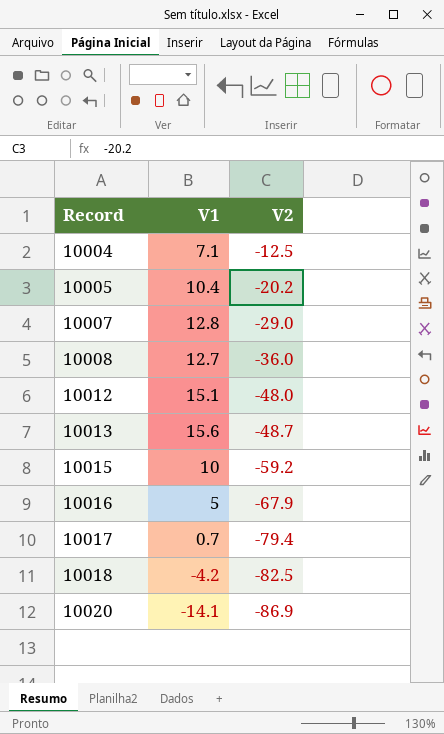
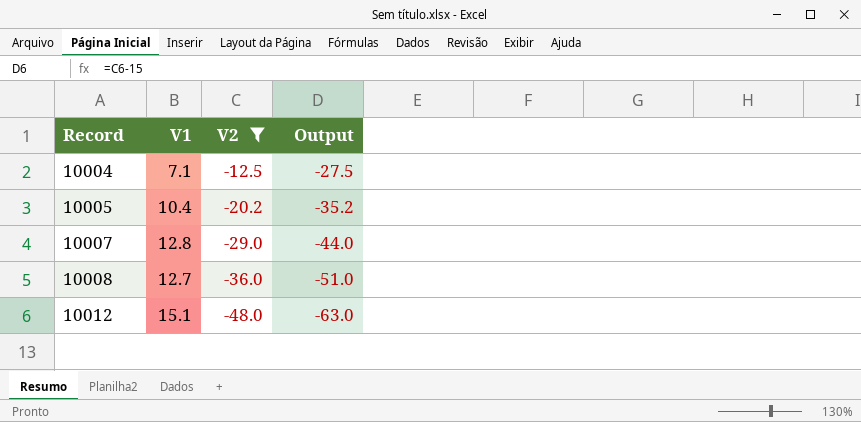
filter: none -> V2 >= -48.0
column Output | formula: none -> [V2] - 15

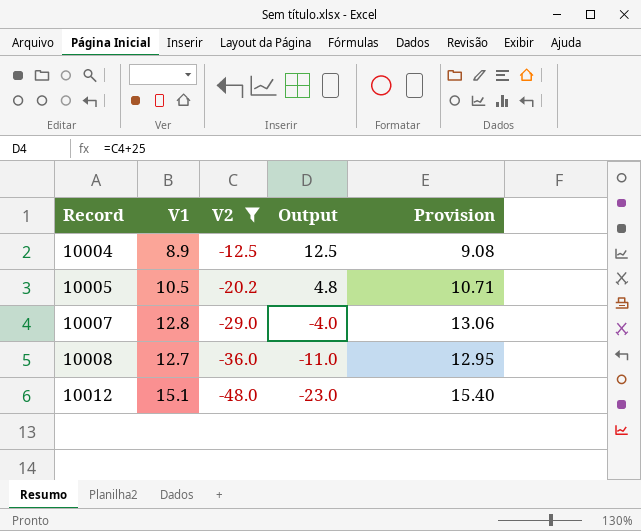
column Output | formula: [V2] - 15 -> [V2] + 25
column Provision | formula: none -> [V1] * 1.02
10004 | V1: 7.1 -> 8.9
10005 | V1: 10.4 -> 10.5

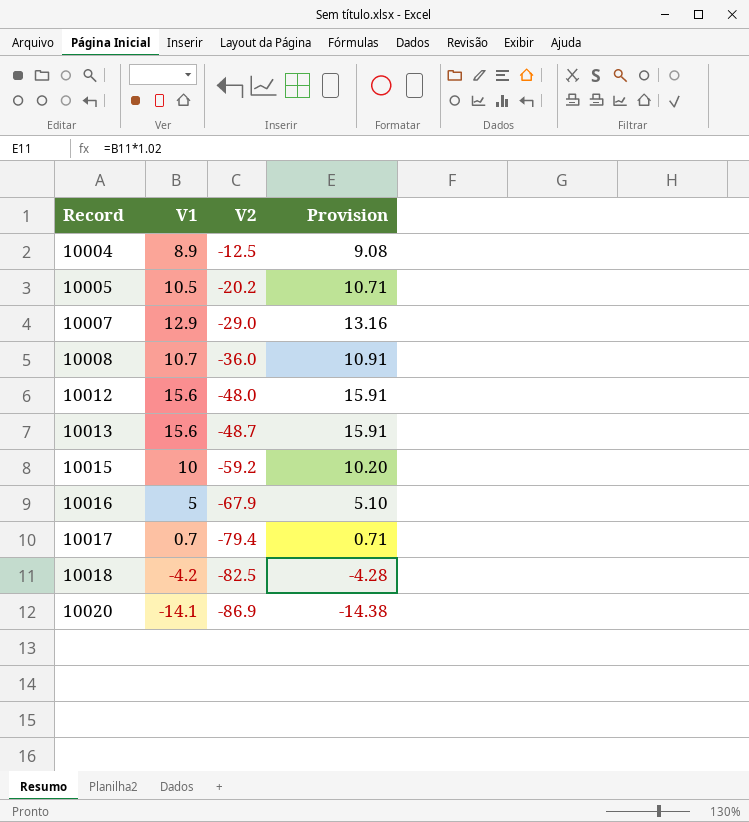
filter: V2 >= -48.0 -> none
column Output | formula: [V2] + 25 -> none
10007 | V1: 12.8 -> 12.9
10007 | Provision: 13.06 -> 13.16
10008 | V1: 12.7 -> 10.7
10008 | Provision: 12.95 -> 10.91
10012 | V1: 15.1 -> 15.6
10012 | Provision: 15.40 -> 15.91

